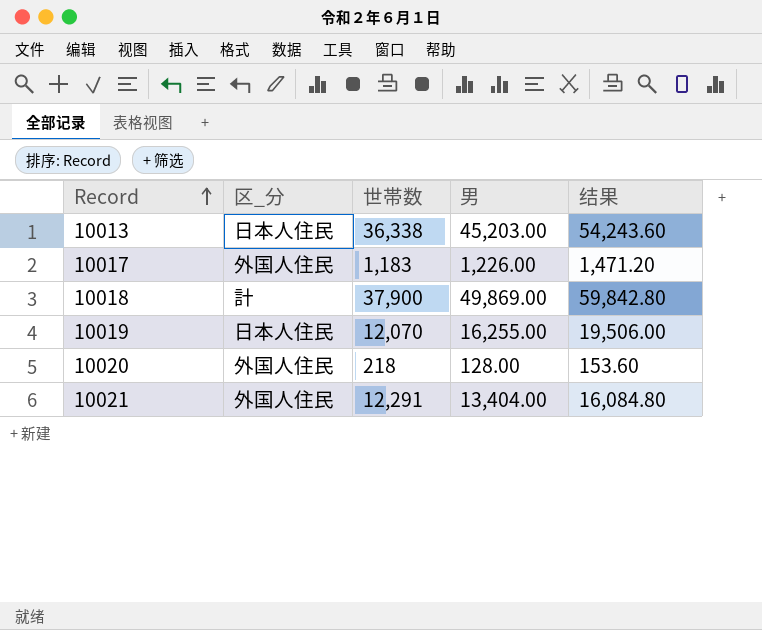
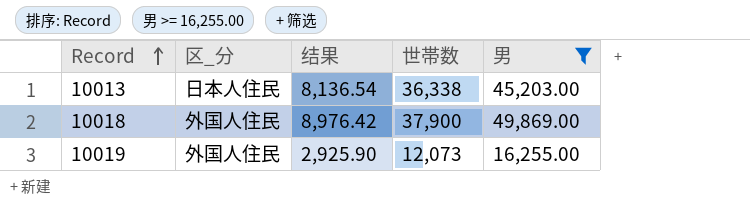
filter: none -> 男 >= 16,255.00
column 结果 | formula: [男] * 1.2 -> [男] * 0.18
column 结果 | position: 5 -> 3
10018 | 区_分: 計 -> 外国人住民
10019 | 区_分: 日本人住民 -> 外国人住民
10019 | 世帯数: 12,070 -> 12,073

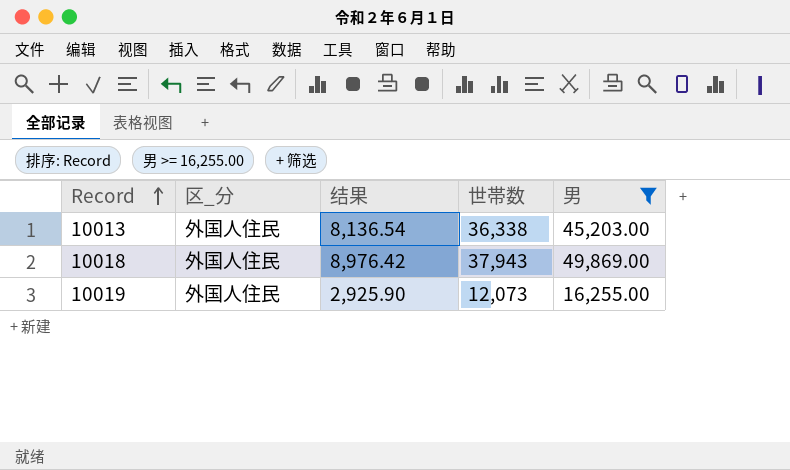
10013 | 区_分: 日本人住民 -> 外国人住民
10018 | 世帯数: 37,900 -> 37,943

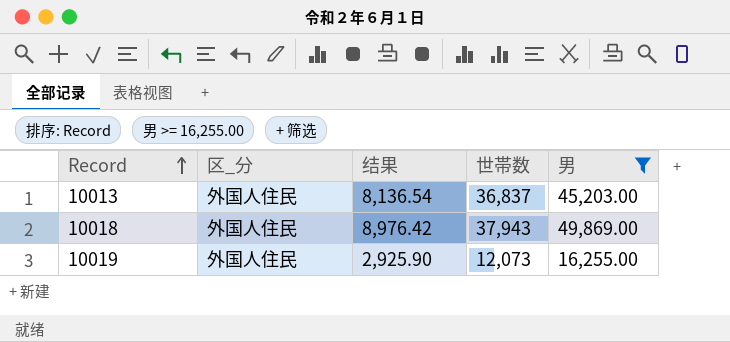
10013 | 世帯数: 36,338 -> 36,837

